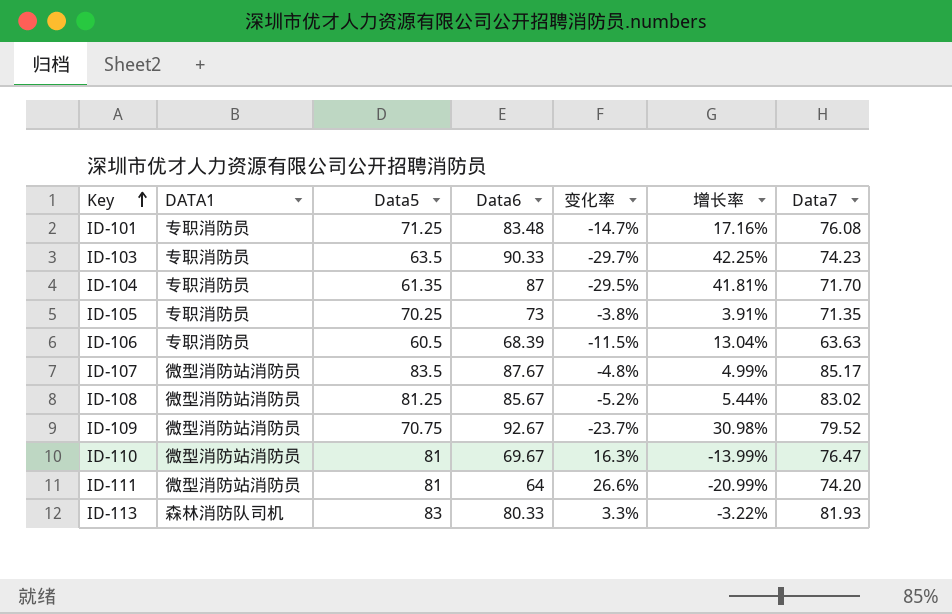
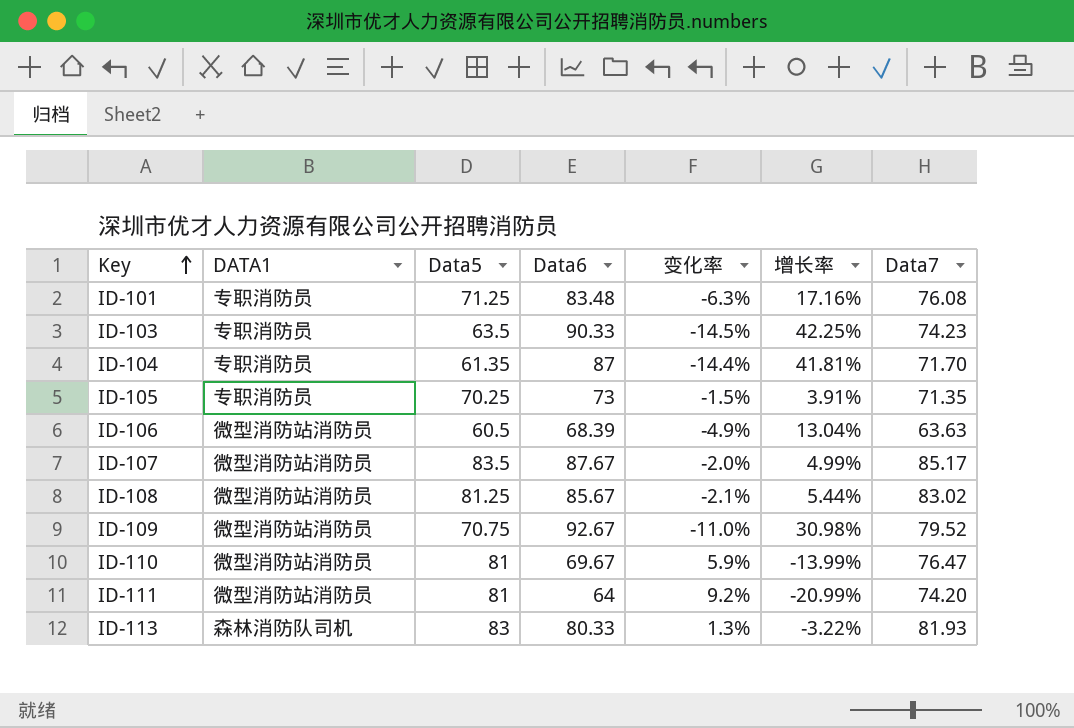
column 变化率 | formula: ([Data5] - [Data6]) / [Data6] -> ([Data5] - [Data7]) / [Data7]
ID-106 | DATA1: 专职消防员 -> 微型消防站消防员

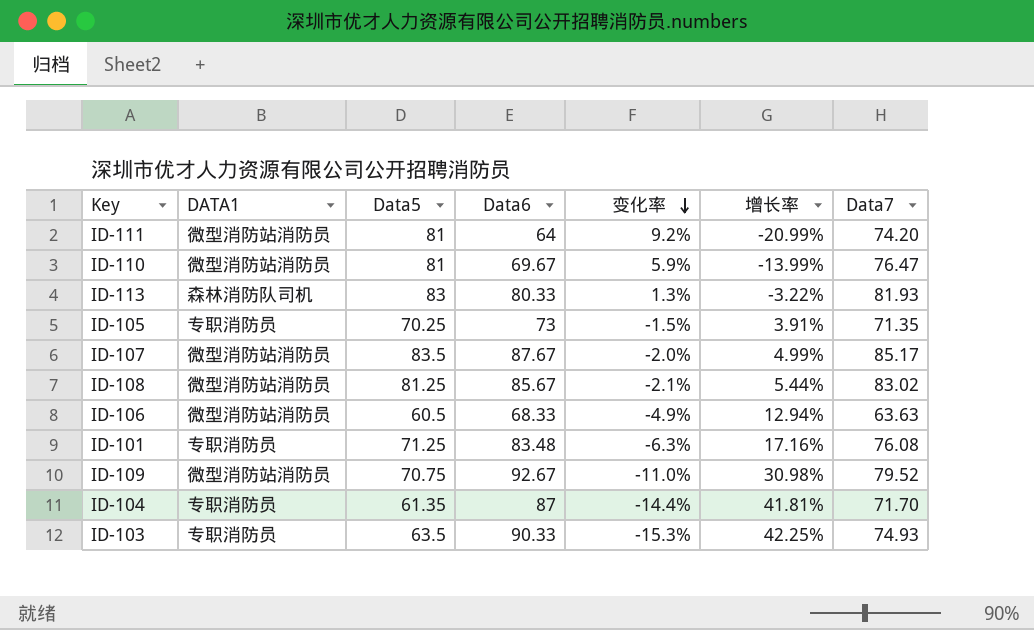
row order: Key ascending -> 变化率 descending
ID-106 | Data6: 68.39 -> 68.33
ID-106 | 增长率: 13.04% -> 12.94%
ID-103 | 变化率: -14.5% -> -15.3%
ID-103 | Data7: 74.23 -> 74.93

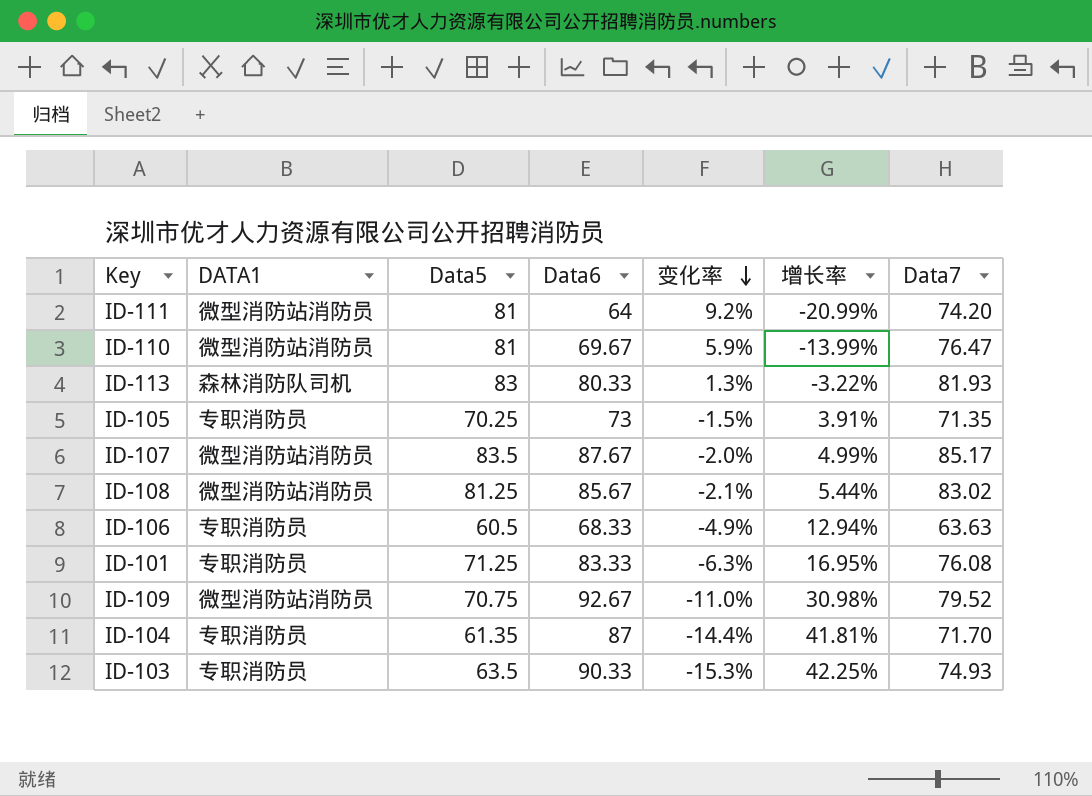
ID-106 | DATA1: 微型消防站消防员 -> 专职消防员
ID-101 | Data6: 83.48 -> 83.33
ID-101 | 增长率: 17.16% -> 16.95%

